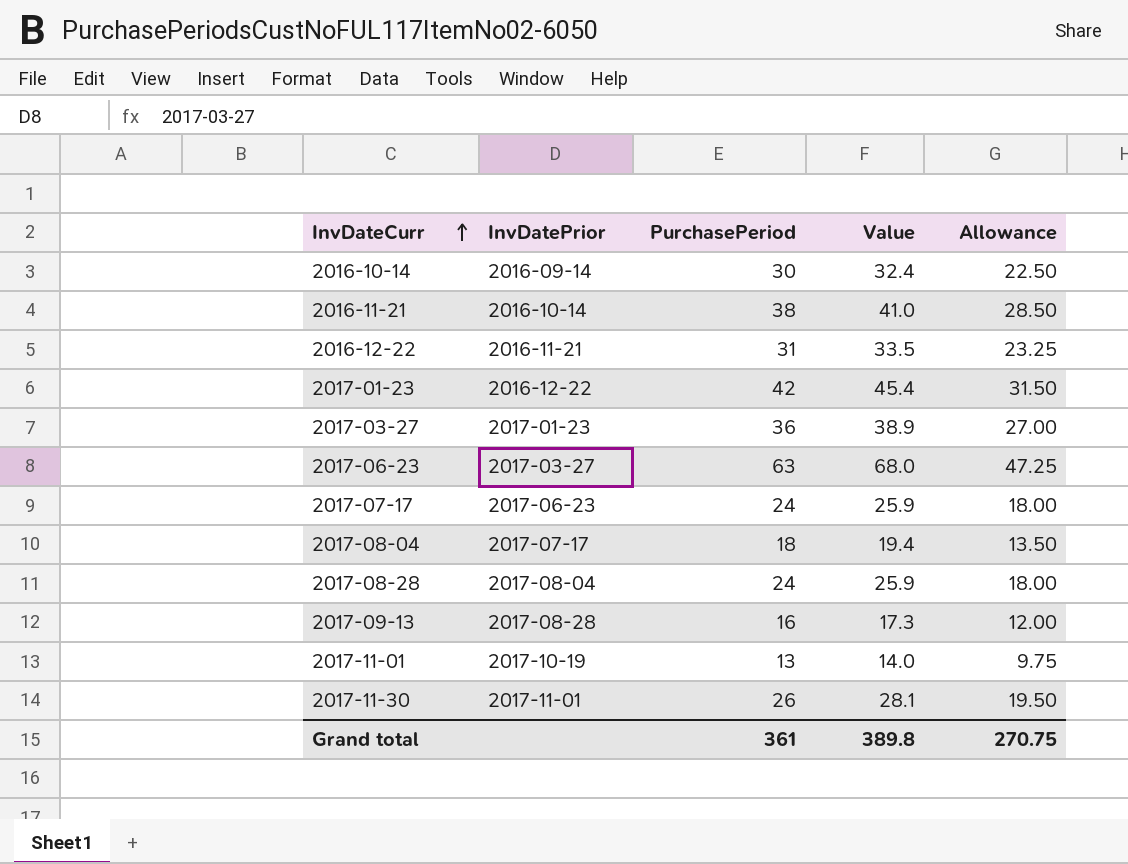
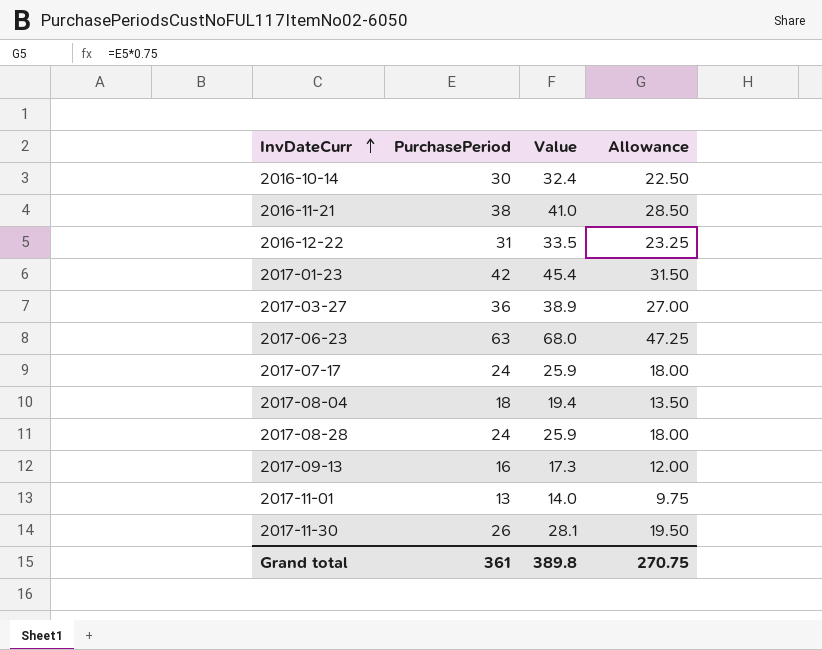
column InvDatePrior | position: 2 -> none

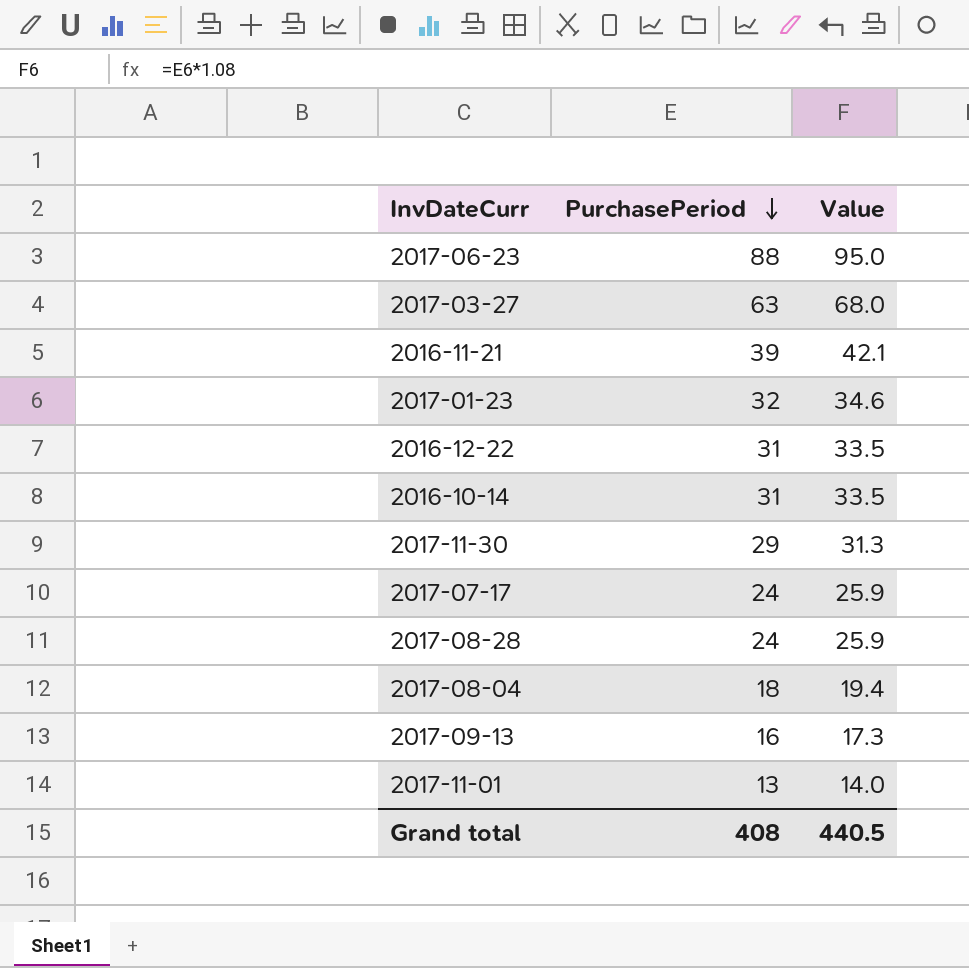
row order: InvDateCurr ascending -> PurchasePeriod descending
column Allowance | formula: [PurchasePeriod] * 0.75 -> none
2017-06-23 | PurchasePeriod: 63 -> 88
2017-06-23 | Value: 68.0 -> 95.0
2017-03-27 | PurchasePeriod: 36 -> 63
2017-03-27 | Value: 38.9 -> 68.0
2016-11-21 | PurchasePeriod: 38 -> 39
2016-11-21 | Value: 41.0 -> 42.1
2017-01-23 | PurchasePeriod: 42 -> 32
2017-01-23 | Value: 45.4 -> 34.6
2016-10-14 | PurchasePeriod: 30 -> 31
2016-10-14 | Value: 32.4 -> 33.5
2017-11-30 | PurchasePeriod: 26 -> 29
2017-11-30 | Value: 28.1 -> 31.3
Grand total | PurchasePeriod: 361 -> 408
Grand total | Value: 389.8 -> 440.5

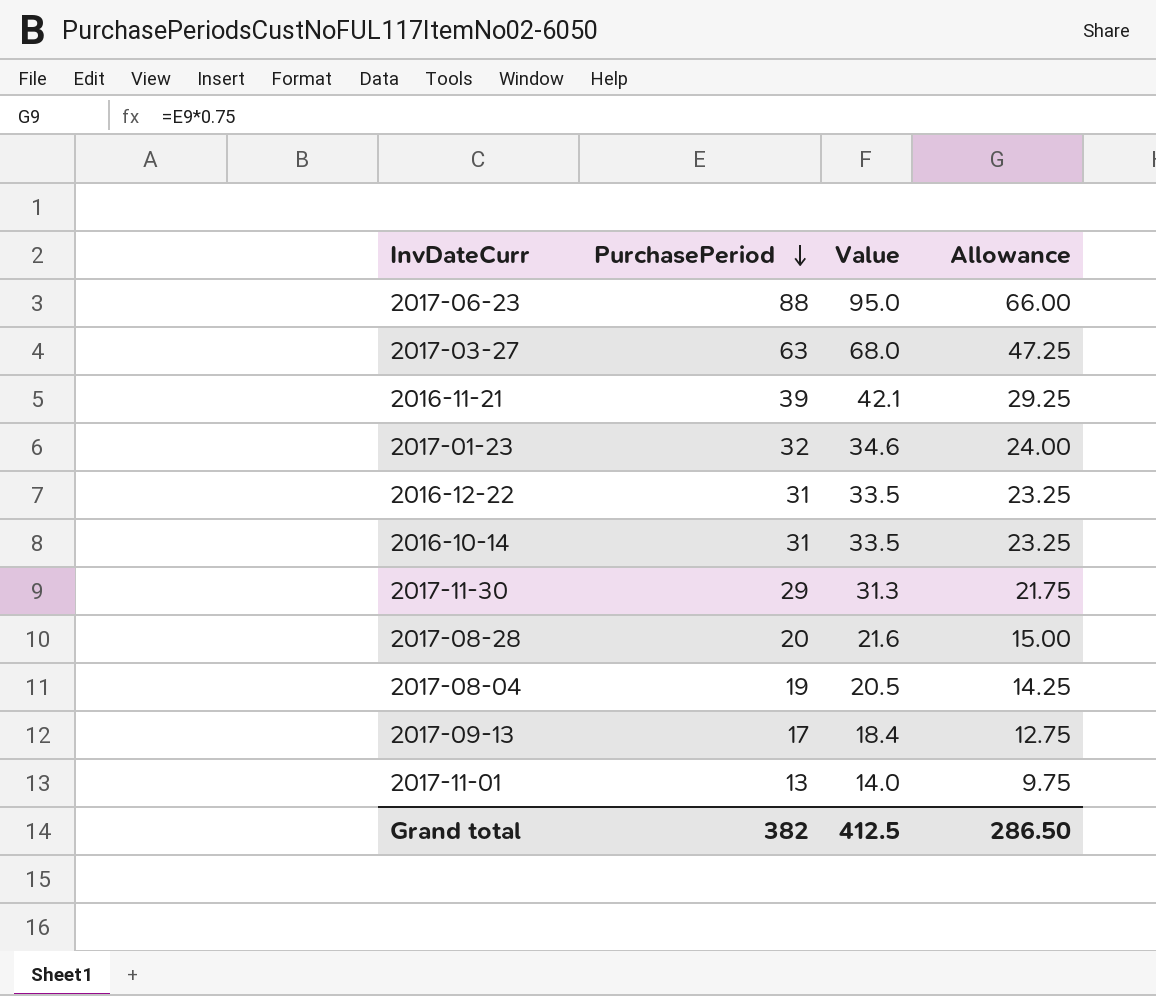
column Allowance | formula: none -> [PurchasePeriod] * 0.75
row 2017-07-17: 24 | 25.9 -> none
2017-08-28 | PurchasePeriod: 24 -> 20
2017-08-28 | Value: 25.9 -> 21.6
2017-08-04 | PurchasePeriod: 18 -> 19
2017-08-04 | Value: 19.4 -> 20.5
2017-09-13 | PurchasePeriod: 16 -> 17
2017-09-13 | Value: 17.3 -> 18.4
Grand total | PurchasePeriod: 408 -> 382
Grand total | Value: 440.5 -> 412.5

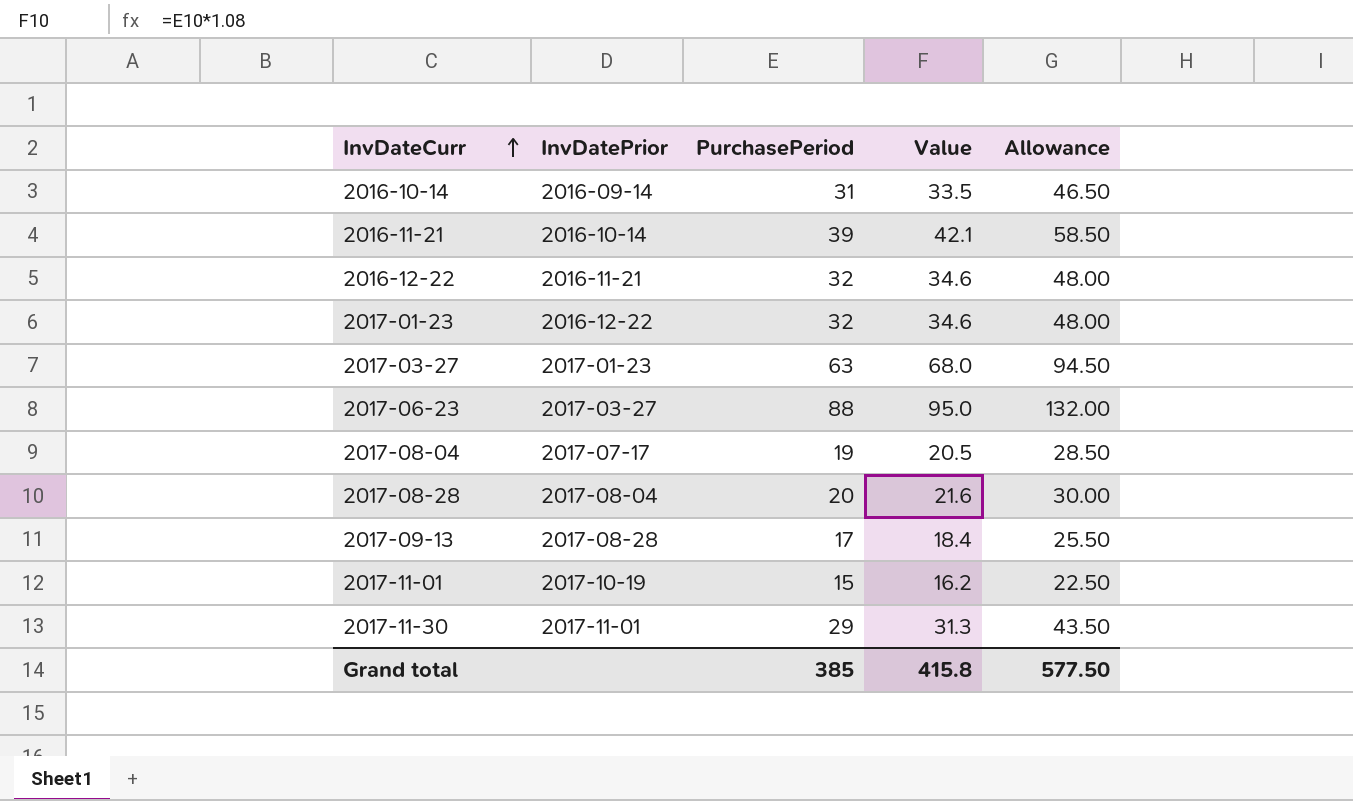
row order: PurchasePeriod descending -> InvDateCurr ascending
column InvDatePrior | position: none -> 2
column Allowance | formula: [PurchasePeriod] * 0.75 -> [PurchasePeriod] * 1.5
2016-12-22 | PurchasePeriod: 31 -> 32
2016-12-22 | Value: 33.5 -> 34.6
2017-11-01 | PurchasePeriod: 13 -> 15
2017-11-01 | Value: 14.0 -> 16.2
Grand total | PurchasePeriod: 382 -> 385
Grand total | Value: 412.5 -> 415.8
Grand total | Allowance: 286.50 -> 577.50

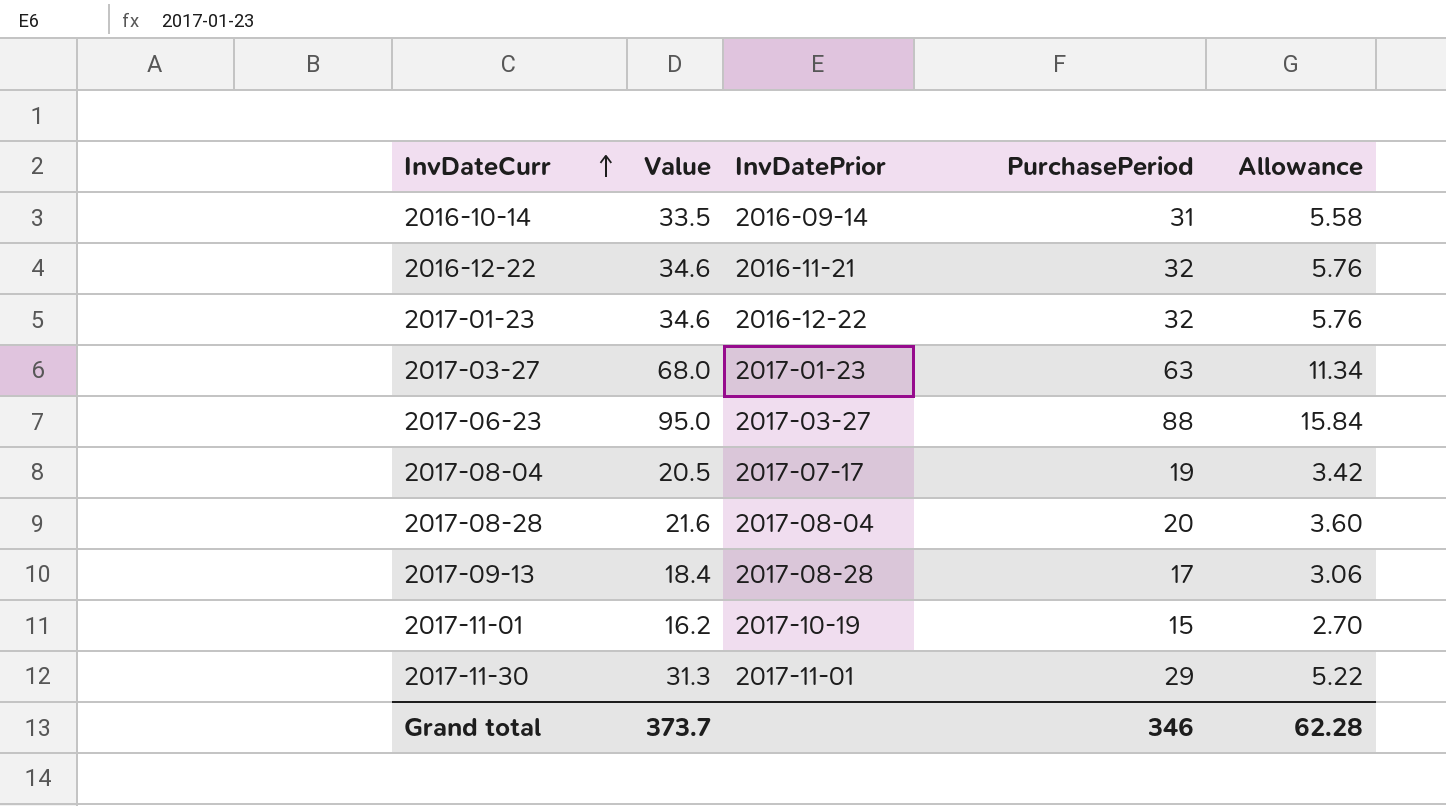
column Value | position: 4 -> 2
column Allowance | formula: [PurchasePeriod] * 1.5 -> [PurchasePeriod] * 0.18
row 2016-11-21: 2016-10-14 | 39 | 42.1 | 58.50 -> none
Grand total | Value: 415.8 -> 373.7
Grand total | PurchasePeriod: 385 -> 346
Grand total | Allowance: 577.50 -> 62.28

